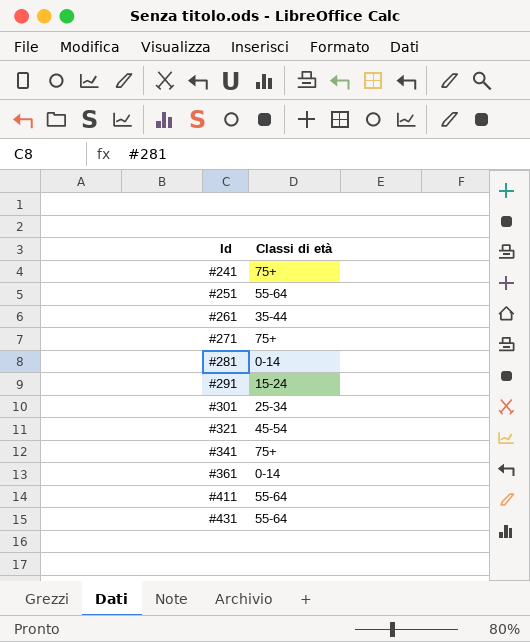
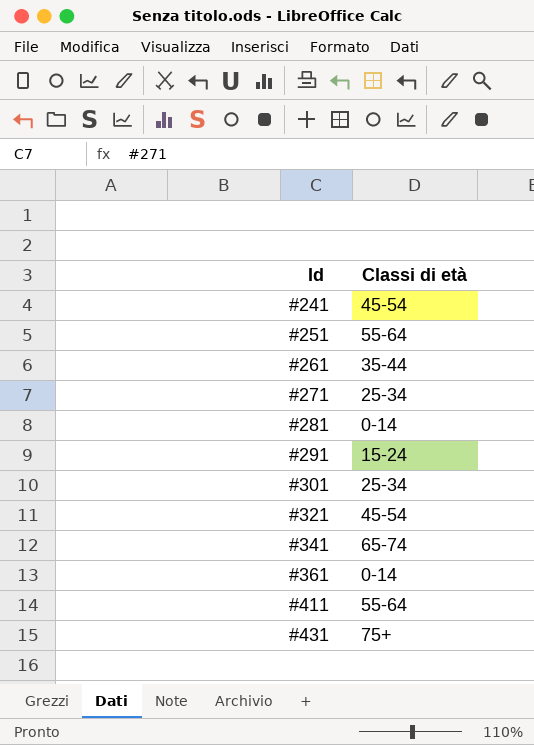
#241 | Classi di età: 75+ -> 45-54
#271 | Classi di età: 75+ -> 25-34
#341 | Classi di età: 75+ -> 65-74
#431 | Classi di età: 55-64 -> 75+

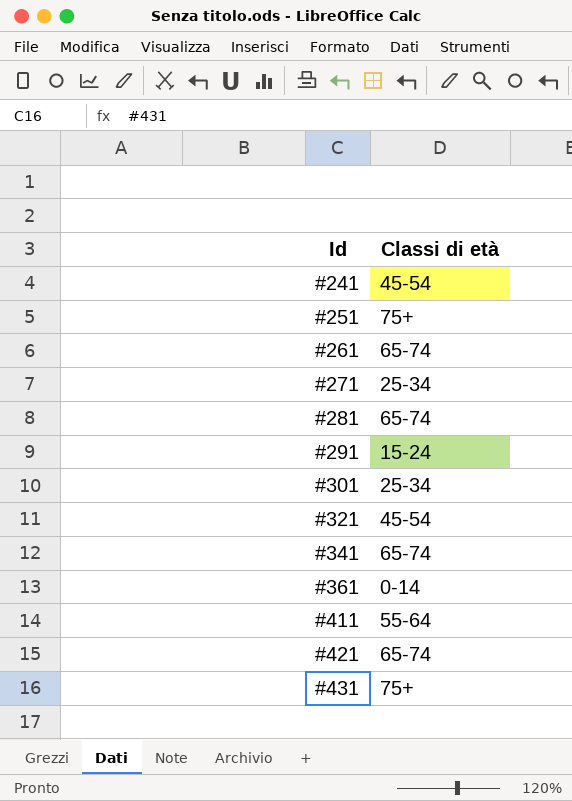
#251 | Classi di età: 55-64 -> 75+
#261 | Classi di età: 35-44 -> 65-74
#281 | Classi di età: 0-14 -> 65-74
row #421: none -> 65-74

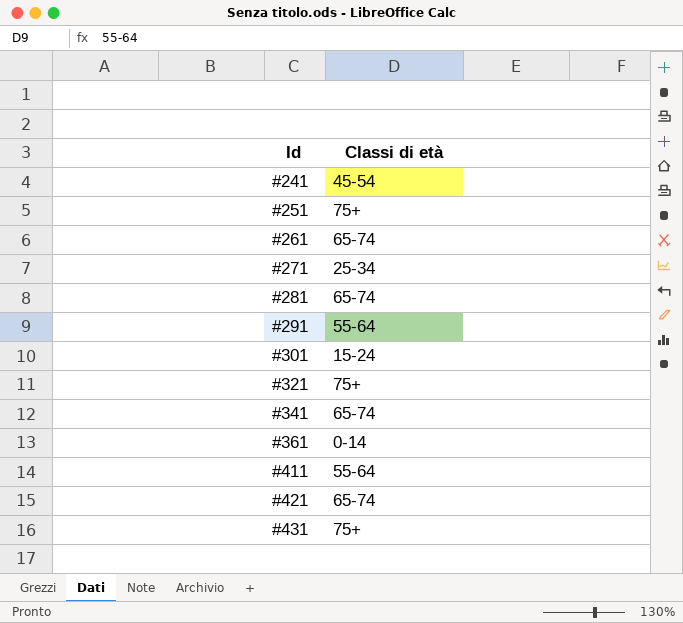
#291 | Classi di età: 15-24 -> 55-64
#301 | Classi di età: 25-34 -> 15-24
#321 | Classi di età: 45-54 -> 75+

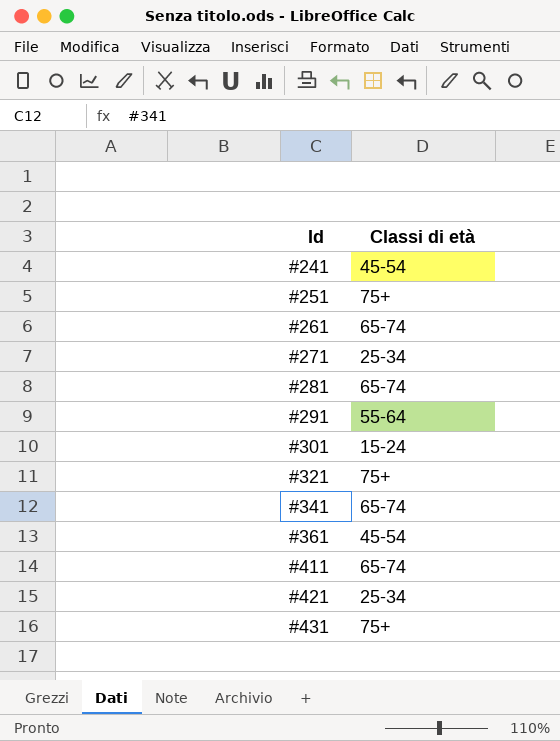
#361 | Classi di età: 0-14 -> 45-54
#411 | Classi di età: 55-64 -> 65-74
#421 | Classi di età: 65-74 -> 25-34

